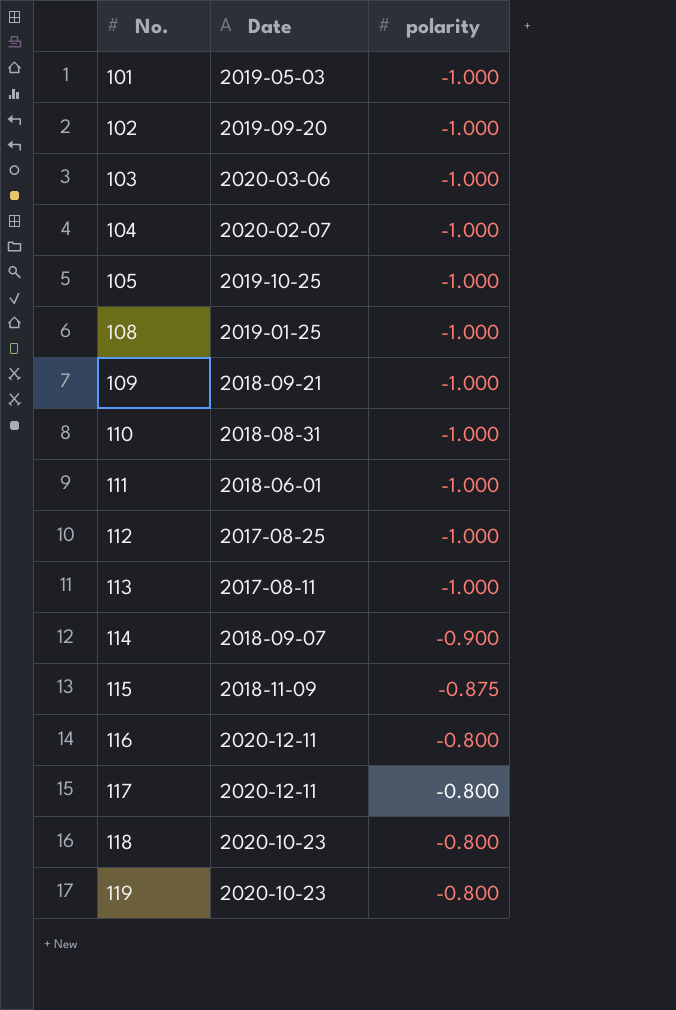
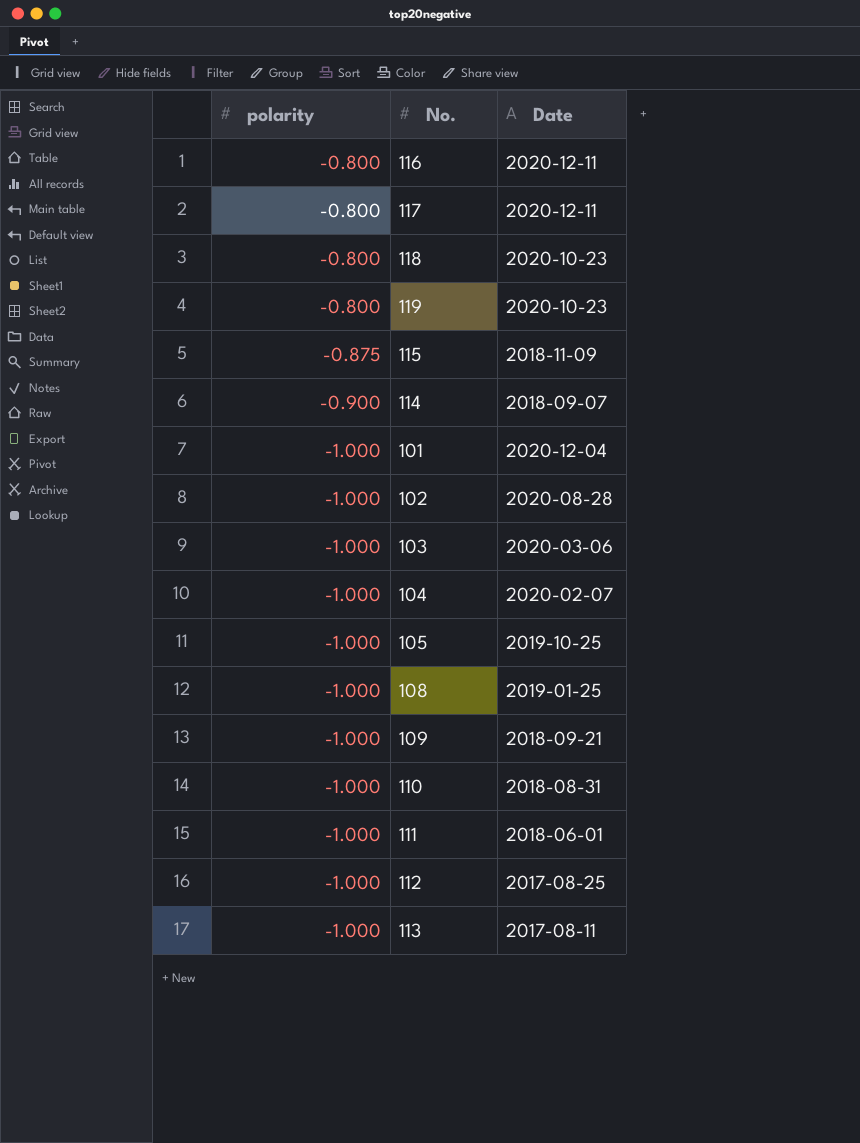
row order: No. ascending -> polarity descending
column polarity | position: 3 -> 1
101 | Date: 2019-05-03 -> 2020-12-04
102 | Date: 2019-09-20 -> 2020-08-28

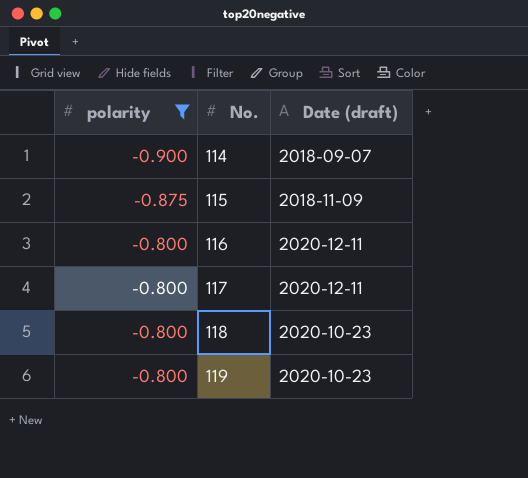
filter: none -> polarity != -1.000
row order: polarity descending -> polarity ascending
column name: Date -> Date (draft)

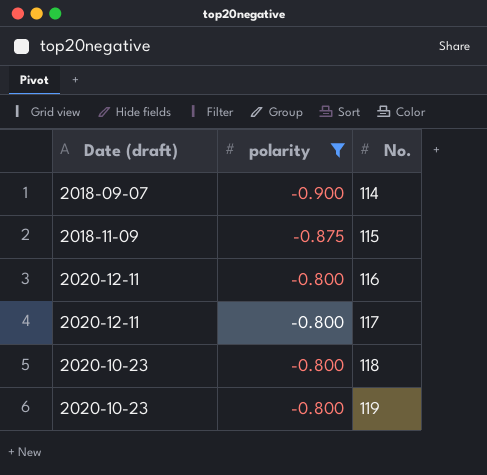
column Date (draft) | position: 3 -> 1

